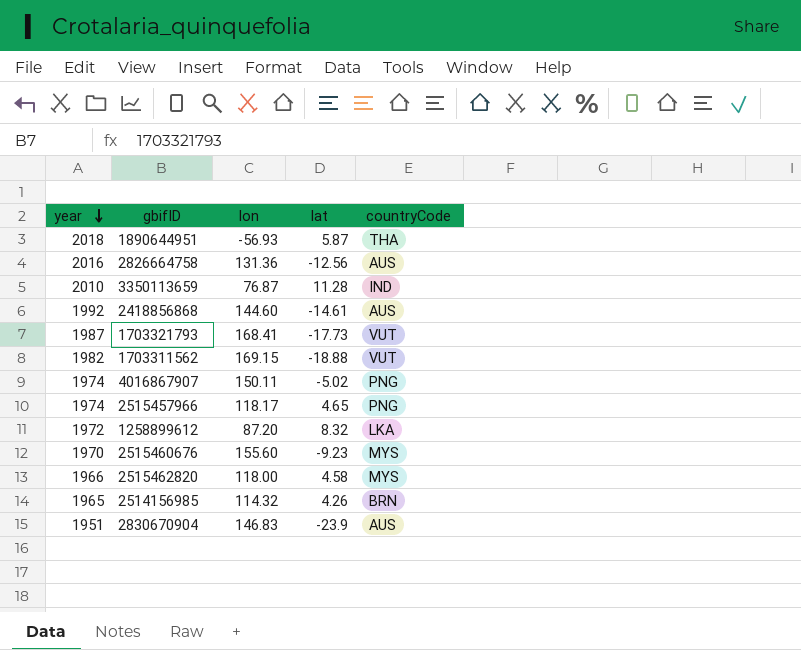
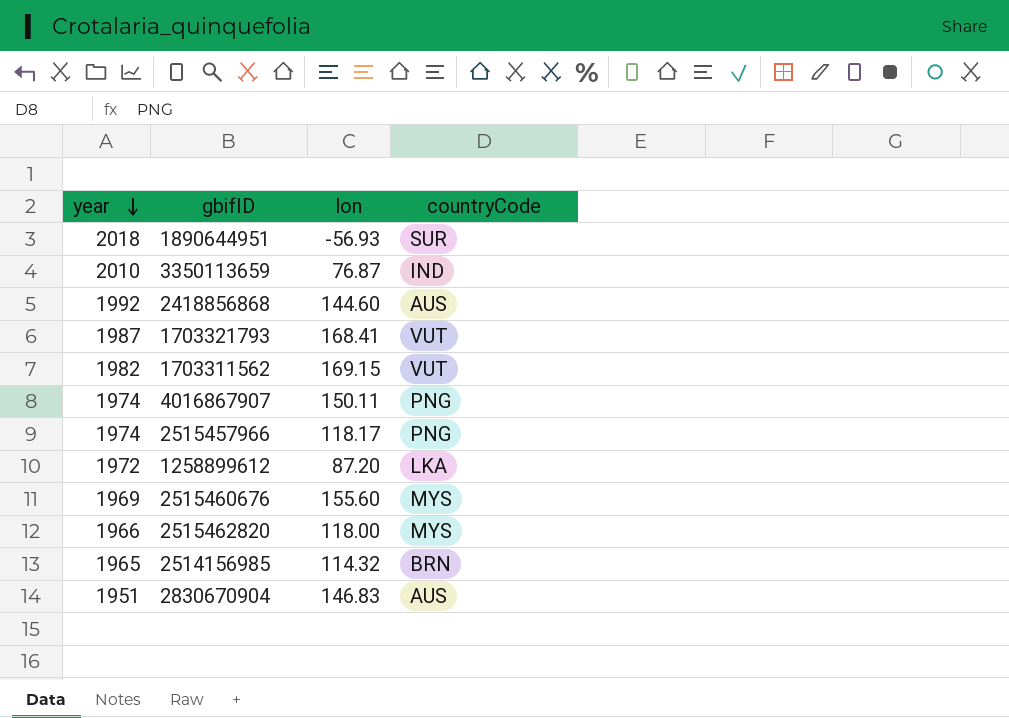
column lat | position: 4 -> none
row 2826664758: 2016 | 131.36 | -12.56 | AUS -> none
1890644951 | countryCode: THA -> SUR
2515460676 | year: 1970 -> 1969

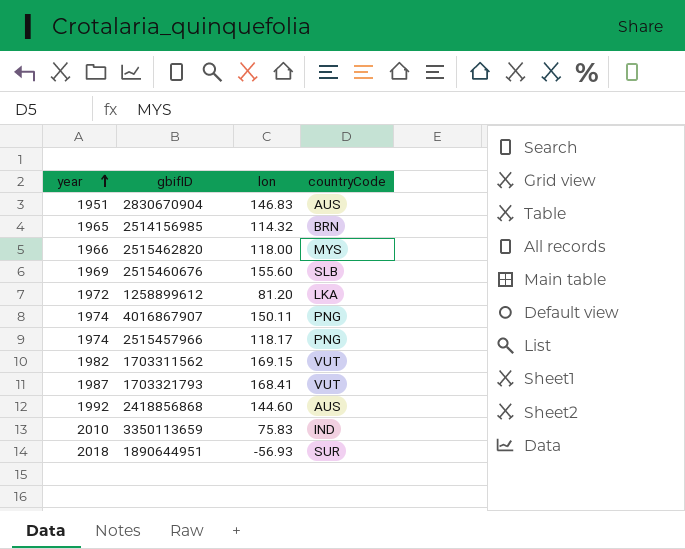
row order: year descending -> year ascending
2515460676 | countryCode: MYS -> SLB
1258899612 | lon: 87.20 -> 81.20
3350113659 | lon: 76.87 -> 75.83

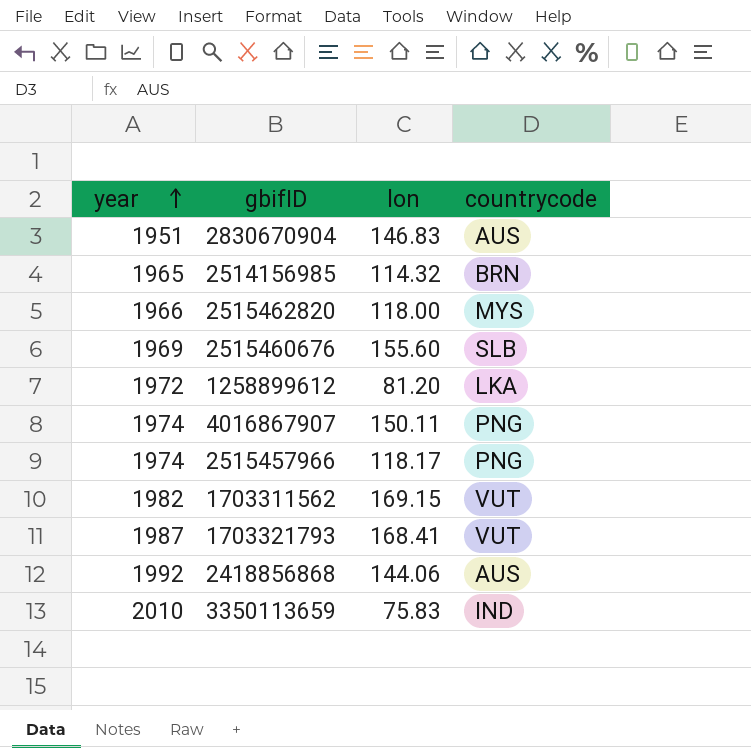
column name: countryCode -> countrycode
row 1890644951: 2018 | -56.93 | SUR -> none
2418856868 | lon: 144.60 -> 144.06

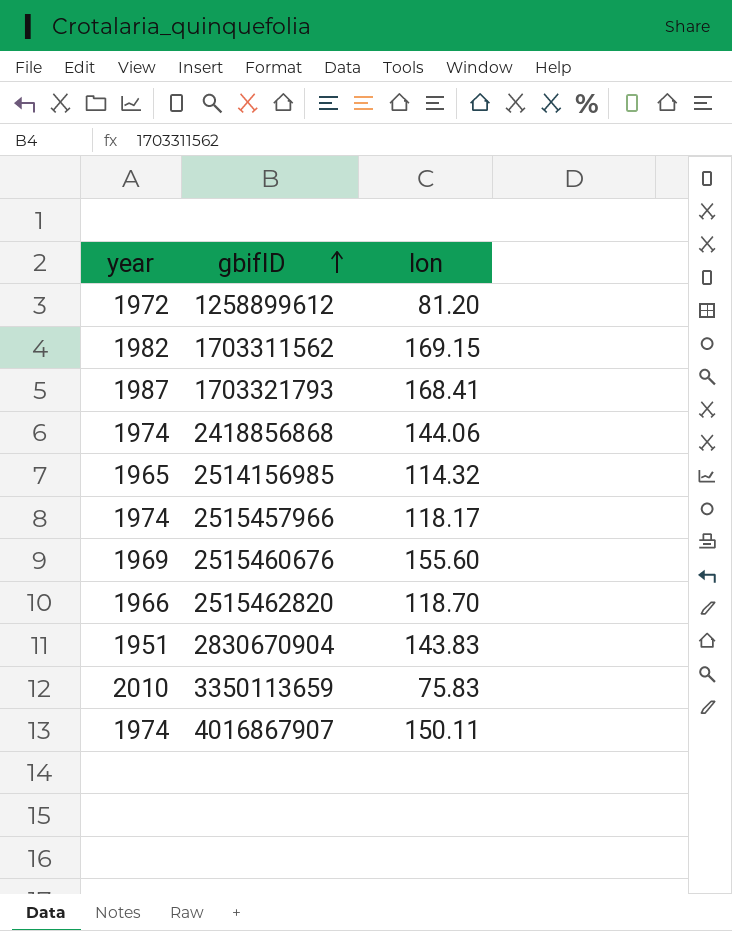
row order: year ascending -> gbifID ascending
column countrycode | position: 4 -> none
2418856868 | year: 1992 -> 1974
2515462820 | lon: 118.00 -> 118.70
2830670904 | lon: 146.83 -> 143.83

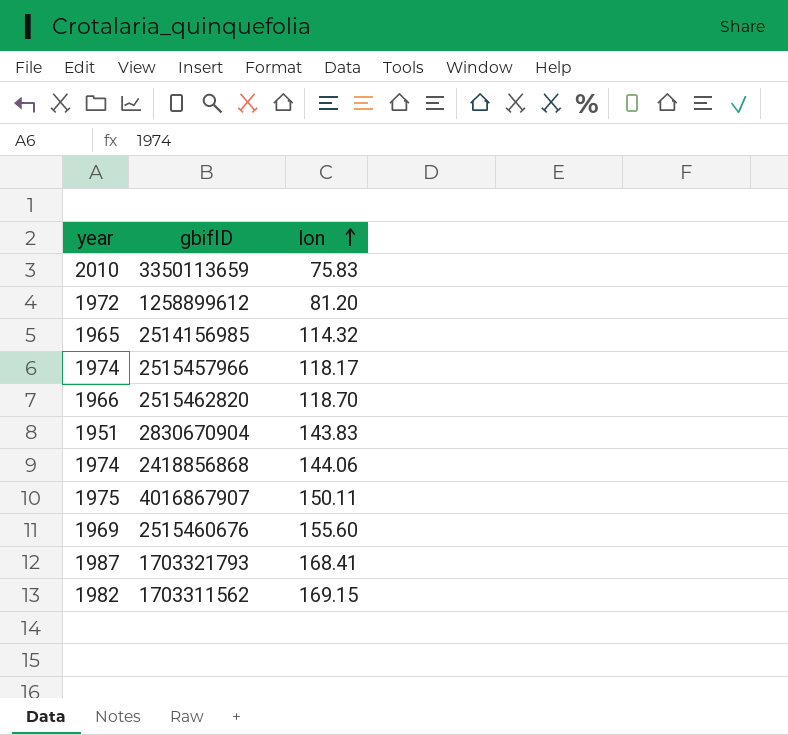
row order: gbifID ascending -> lon ascending
4016867907 | year: 1974 -> 1975

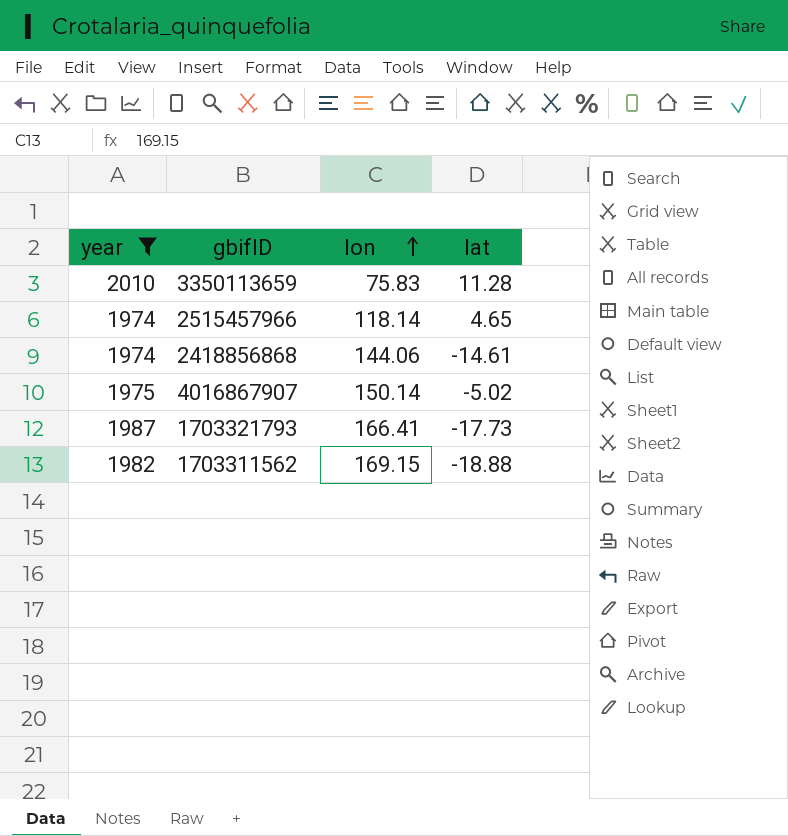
filter: none -> year >= 1974
column lat | position: none -> 4
2515457966 | lon: 118.17 -> 118.14
4016867907 | lon: 150.11 -> 150.14
1703321793 | lon: 168.41 -> 166.41

